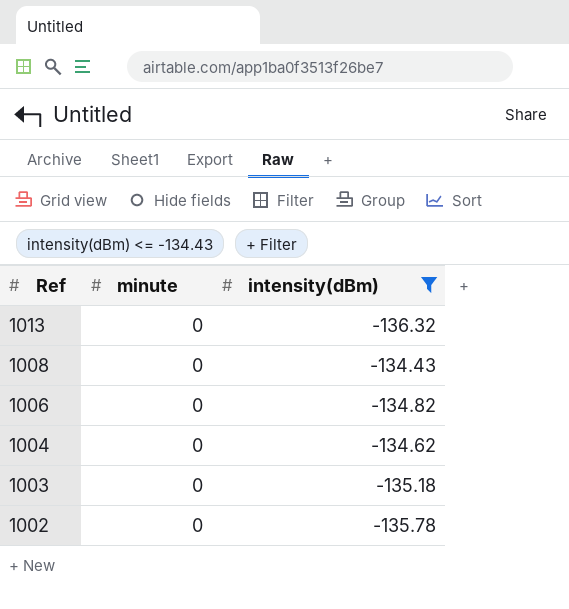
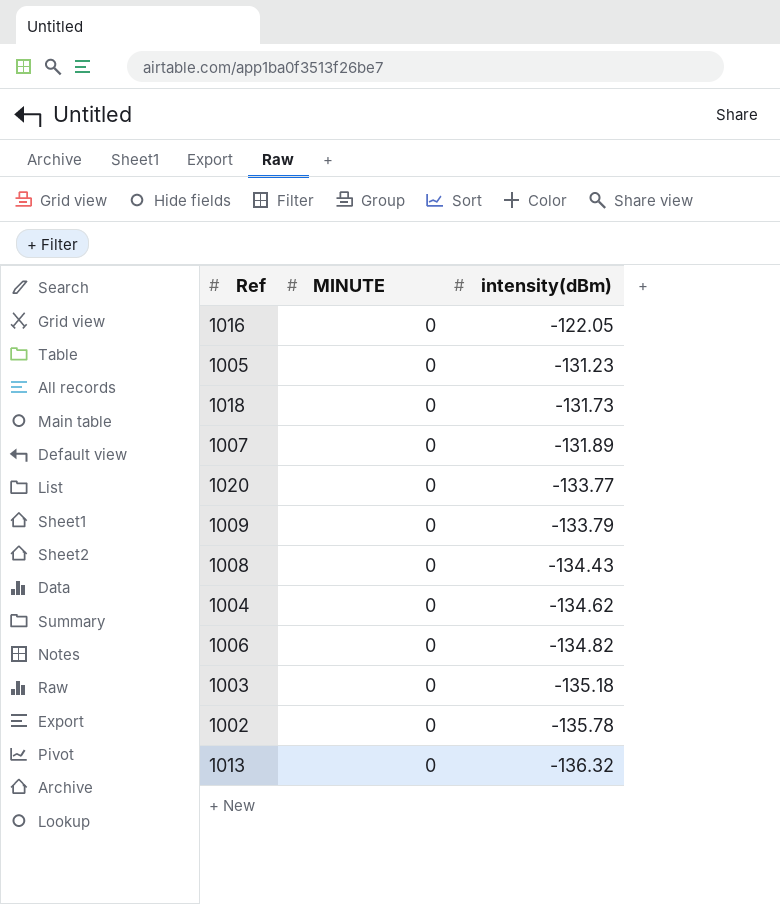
filter: intensity(dBm) <= -134.43 -> none
row order: Ref descending -> intensity(dBm) descending
column name: minute -> MINUTE

